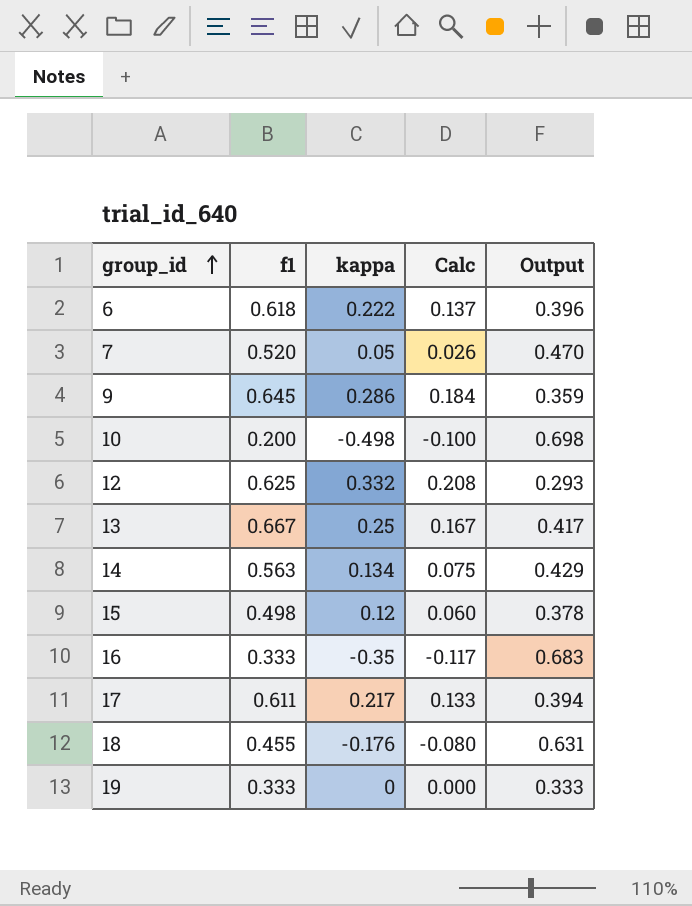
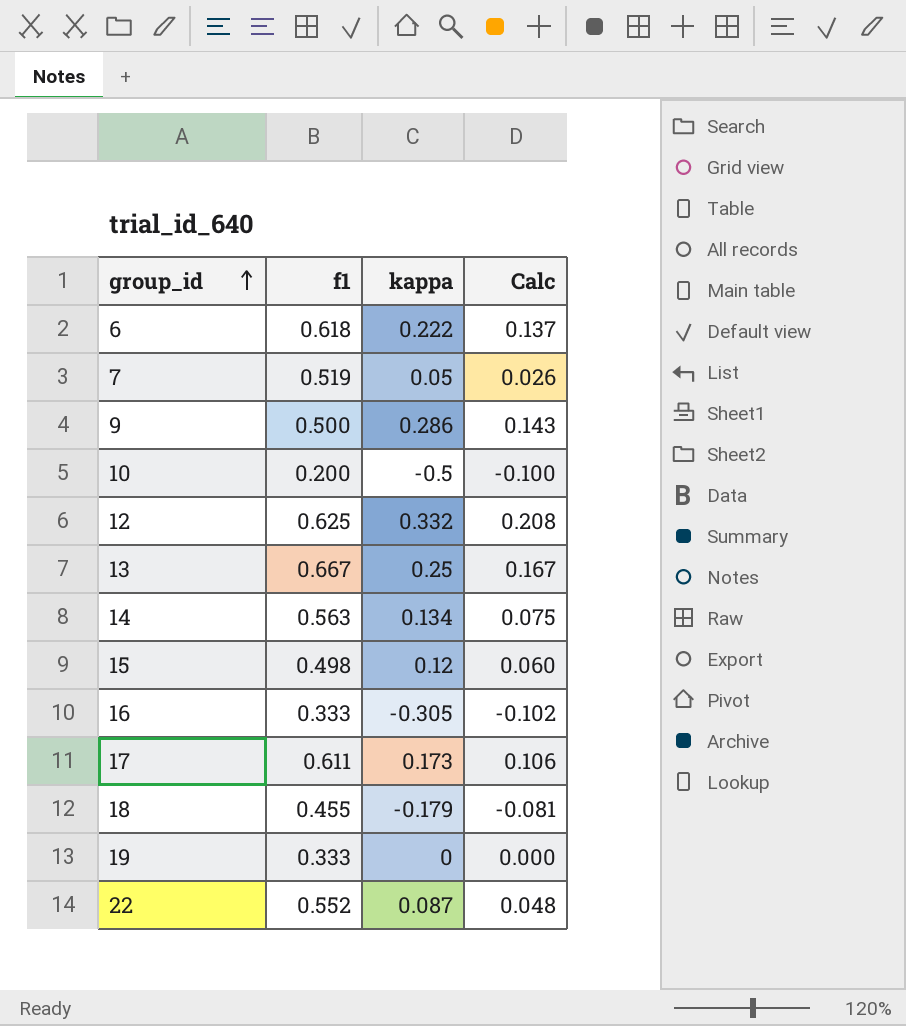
column Output | formula: [f1] - [kappa] -> none
7 | f1: 0.520 -> 0.519
9 | f1: 0.645 -> 0.500
9 | Calc: 0.184 -> 0.143
10 | kappa: -0.498 -> -0.5
16 | kappa: -0.35 -> -0.305
16 | Calc: -0.117 -> -0.102
17 | kappa: 0.217 -> 0.173
17 | Calc: 0.133 -> 0.106
18 | kappa: -0.176 -> -0.179
18 | Calc: -0.080 -> -0.081
row 22: none -> 0.552 | 0.087 | 0.048

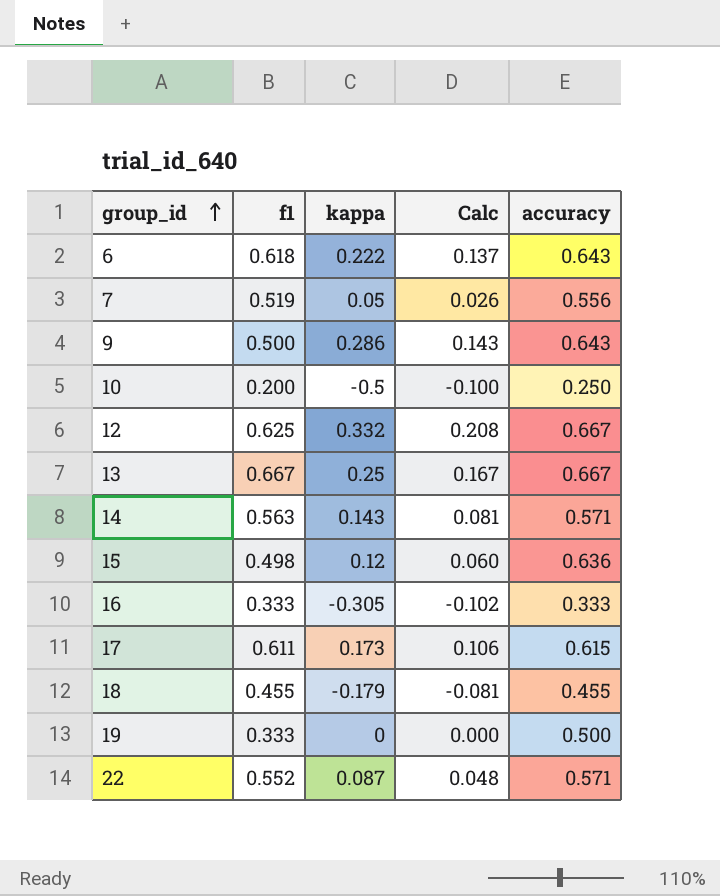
column accuracy | position: none -> 5
14 | kappa: 0.134 -> 0.143
14 | Calc: 0.075 -> 0.081

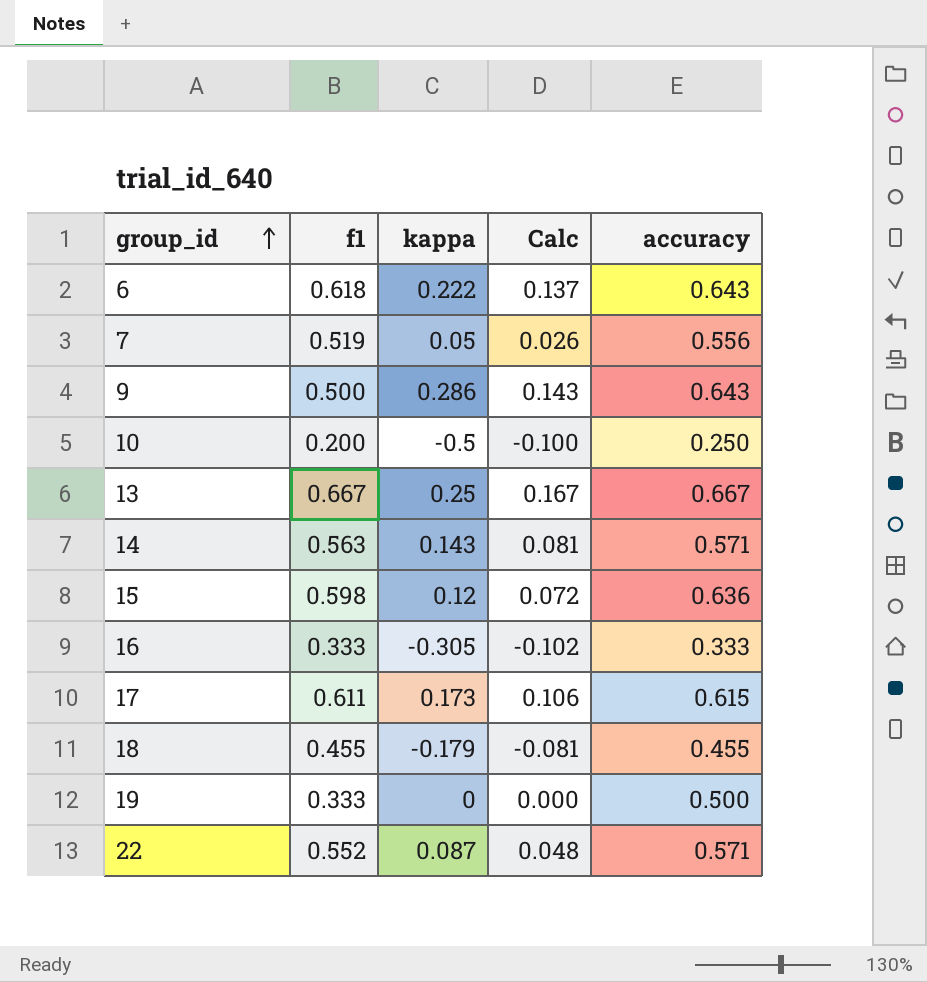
row 12: 0.625 | 0.332 | 0.208 | 0.667 -> none
15 | f1: 0.498 -> 0.598
15 | Calc: 0.060 -> 0.072

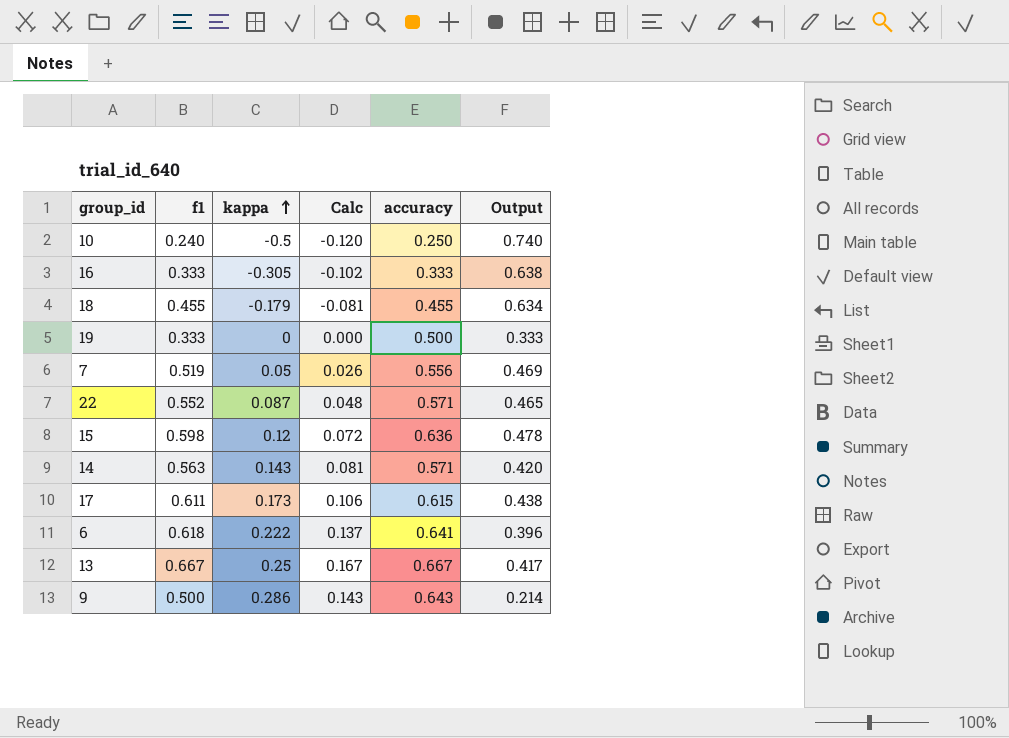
row order: group_id ascending -> kappa ascending
column Output | formula: none -> [f1] - [kappa]
10 | f1: 0.200 -> 0.240
10 | Calc: -0.100 -> -0.120
6 | accuracy: 0.643 -> 0.641

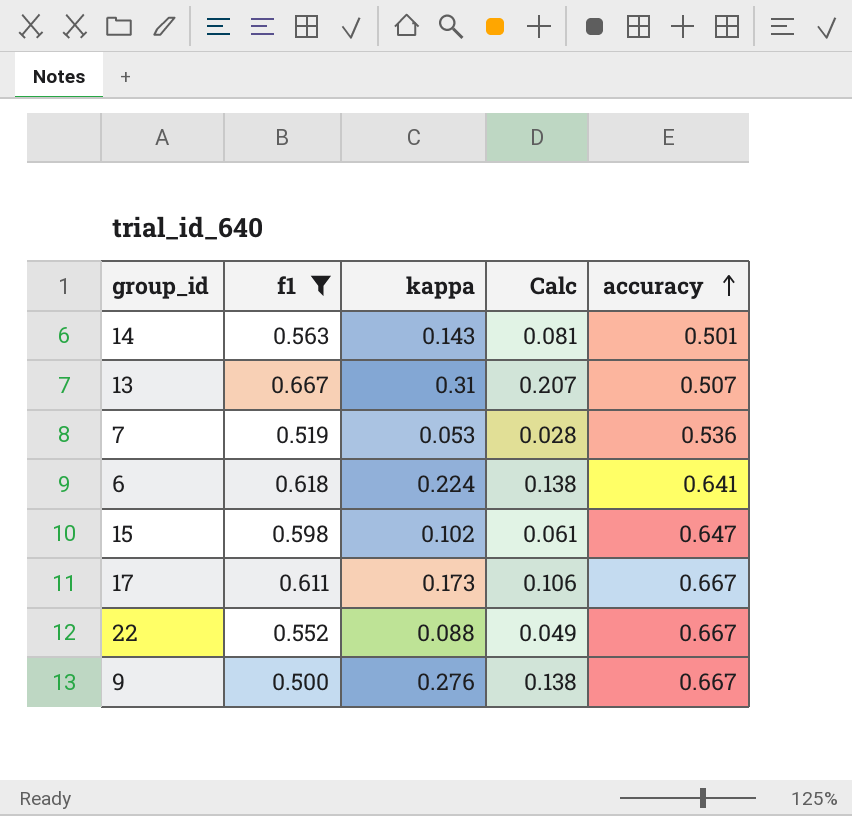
filter: none -> f1 >= 0.500
row order: kappa ascending -> accuracy ascending
column Output | formula: [f1] - [kappa] -> none
14 | accuracy: 0.571 -> 0.501
13 | kappa: 0.25 -> 0.31
13 | Calc: 0.167 -> 0.207
13 | accuracy: 0.667 -> 0.507
7 | kappa: 0.05 -> 0.053
7 | Calc: 0.026 -> 0.028
7 | accuracy: 0.556 -> 0.536
6 | kappa: 0.222 -> 0.224
6 | Calc: 0.137 -> 0.138
15 | kappa: 0.12 -> 0.102
15 | Calc: 0.072 -> 0.061
15 | accuracy: 0.636 -> 0.647
17 | accuracy: 0.615 -> 0.667
22 | kappa: 0.087 -> 0.088
22 | Calc: 0.048 -> 0.049
22 | accuracy: 0.571 -> 0.667
9 | kappa: 0.286 -> 0.276
9 | Calc: 0.143 -> 0.138
9 | accuracy: 0.643 -> 0.667

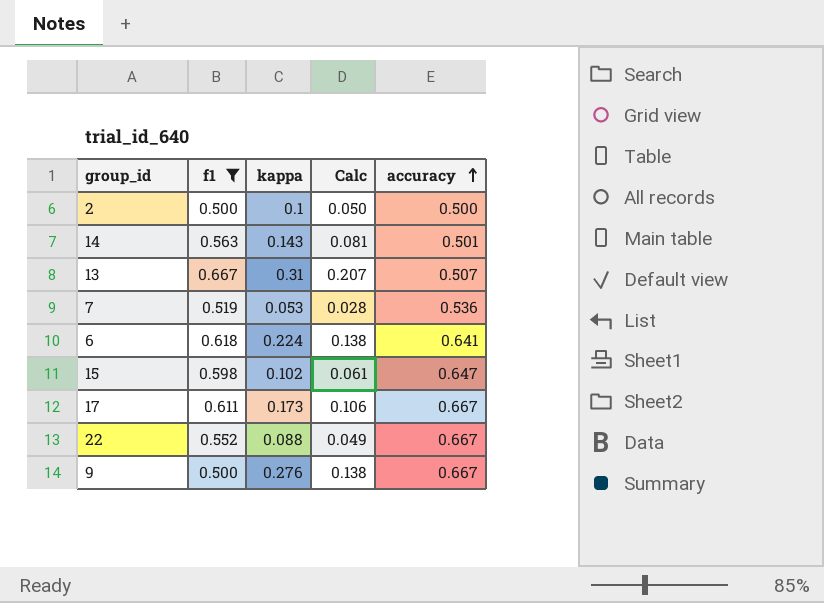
row 2: none -> 0.500 | 0.1 | 0.050 | 0.500

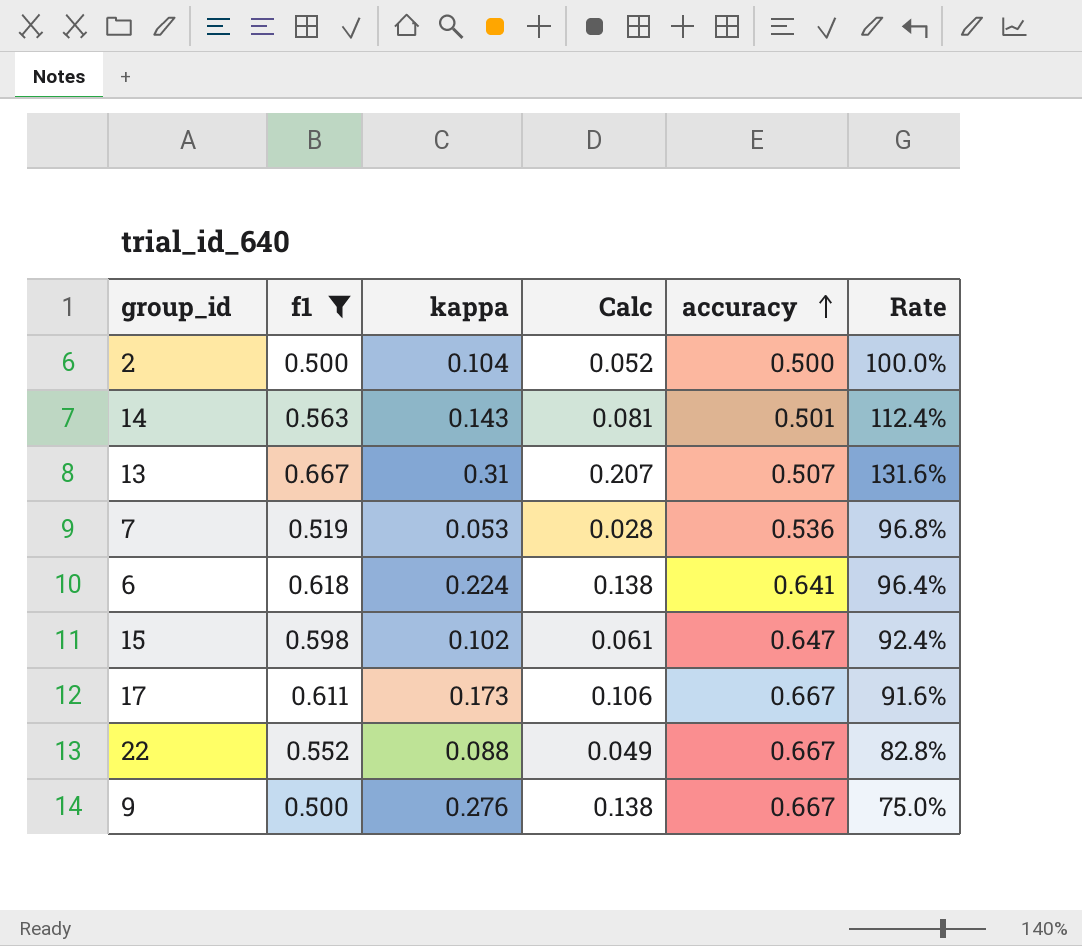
column Rate | formula: none -> [f1] / [accuracy]
2 | kappa: 0.1 -> 0.104
2 | Calc: 0.050 -> 0.052

